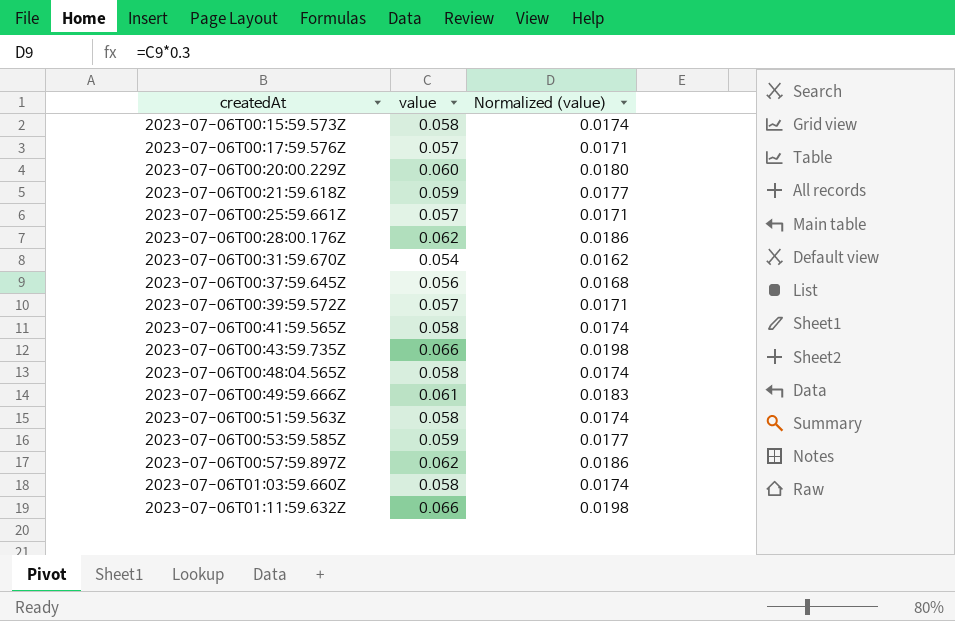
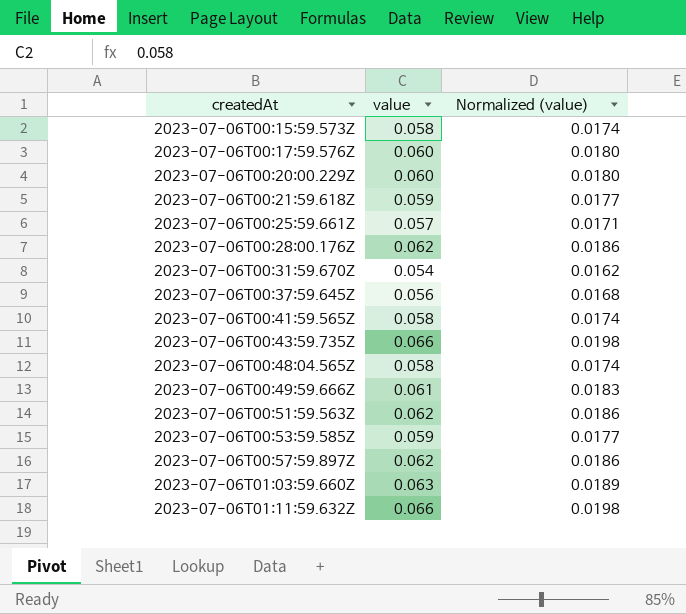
row 2023-07-06T00:39:59.572Z: 0.057 | 0.0171 -> none
2023-07-06T00:17:59.576Z | value: 0.057 -> 0.060
2023-07-06T00:17:59.576Z | Normalized (value): 0.0171 -> 0.0180
2023-07-06T00:51:59.563Z | value: 0.058 -> 0.062
2023-07-06T00:51:59.563Z | Normalized (value): 0.0174 -> 0.0186
2023-07-06T01:03:59.660Z | value: 0.058 -> 0.063
2023-07-06T01:03:59.660Z | Normalized (value): 0.0174 -> 0.0189

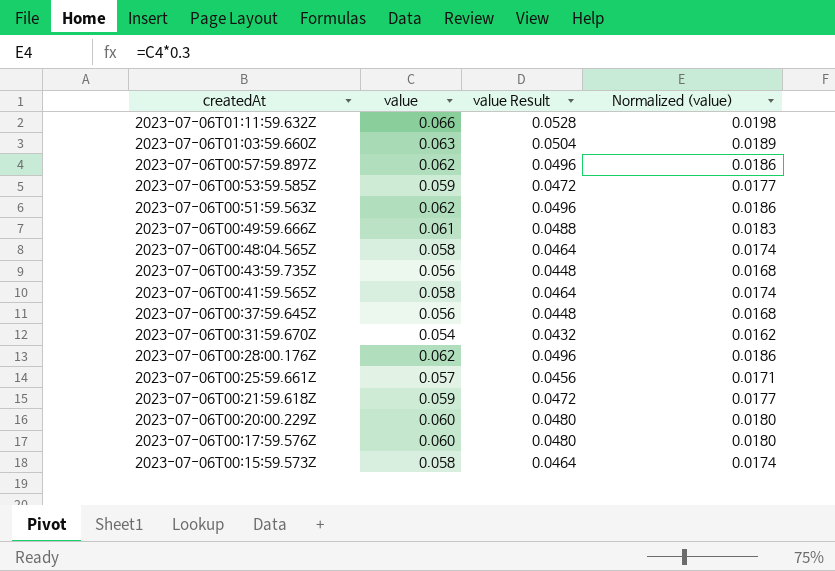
row order: createdAt ascending -> createdAt descending
column value Result | formula: none -> [value] * 0.8
2023-07-06T00:43:59.735Z | value: 0.066 -> 0.056
2023-07-06T00:43:59.735Z | Normalized (value): 0.0198 -> 0.0168

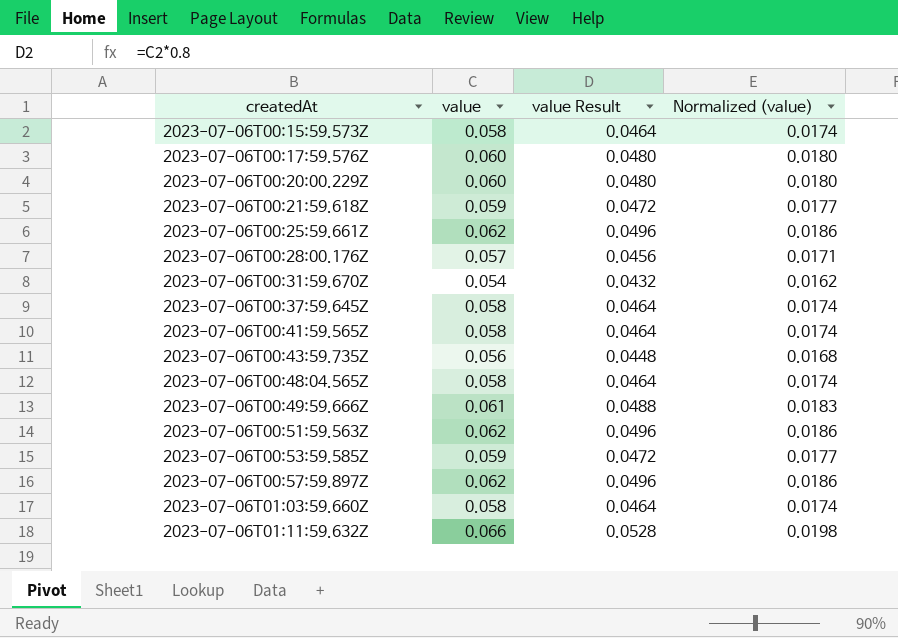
row order: createdAt descending -> createdAt ascending
2023-07-06T00:25:59.661Z | value: 0.057 -> 0.062
2023-07-06T00:25:59.661Z | value Result: 0.0456 -> 0.0496
2023-07-06T00:25:59.661Z | Normalized (value): 0.0171 -> 0.0186
2023-07-06T00:28:00.176Z | value: 0.062 -> 0.057
2023-07-06T00:28:00.176Z | value Result: 0.0496 -> 0.0456
2023-07-06T00:28:00.176Z | Normalized (value): 0.0186 -> 0.0171
2023-07-06T00:37:59.645Z | value: 0.056 -> 0.058
2023-07-06T00:37:59.645Z | value Result: 0.0448 -> 0.0464
2023-07-06T00:37:59.645Z | Normalized (value): 0.0168 -> 0.0174
2023-07-06T01:03:59.660Z | value: 0.063 -> 0.058
2023-07-06T01:03:59.660Z | value Result: 0.0504 -> 0.0464
2023-07-06T01:03:59.660Z | Normalized (value): 0.0189 -> 0.0174

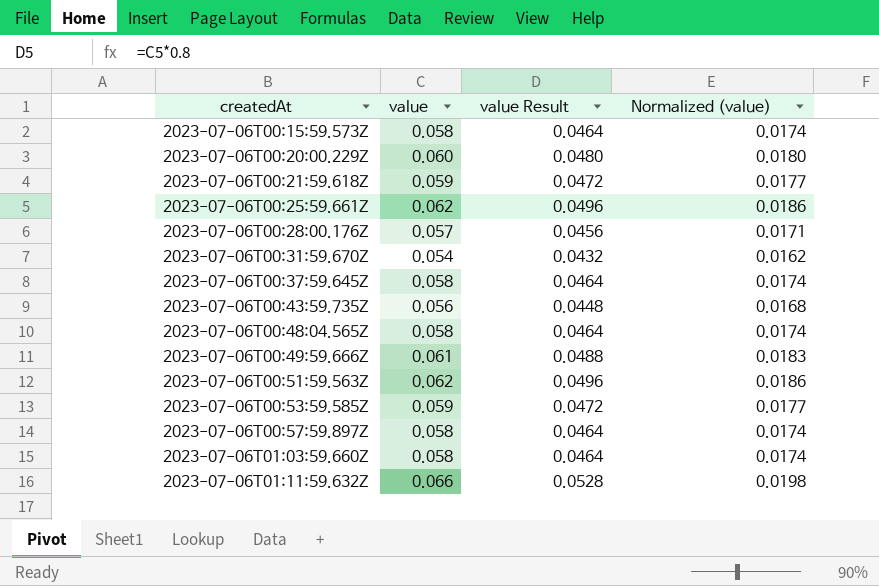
row 2023-07-06T00:17:59.576Z: 0.060 | 0.0480 | 0.0180 -> none
row 2023-07-06T00:41:59.565Z: 0.058 | 0.0464 | 0.0174 -> none
2023-07-06T00:57:59.897Z | value: 0.062 -> 0.058
2023-07-06T00:57:59.897Z | value Result: 0.0496 -> 0.0464
2023-07-06T00:57:59.897Z | Normalized (value): 0.0186 -> 0.0174

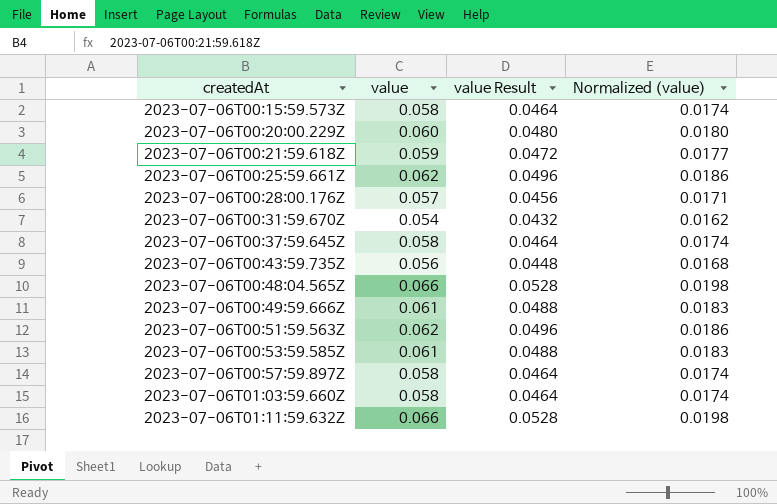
2023-07-06T00:48:04.565Z | value: 0.058 -> 0.066
2023-07-06T00:48:04.565Z | value Result: 0.0464 -> 0.0528
2023-07-06T00:48:04.565Z | Normalized (value): 0.0174 -> 0.0198
2023-07-06T00:53:59.585Z | value: 0.059 -> 0.061
2023-07-06T00:53:59.585Z | value Result: 0.0472 -> 0.0488
2023-07-06T00:53:59.585Z | Normalized (value): 0.0177 -> 0.0183

